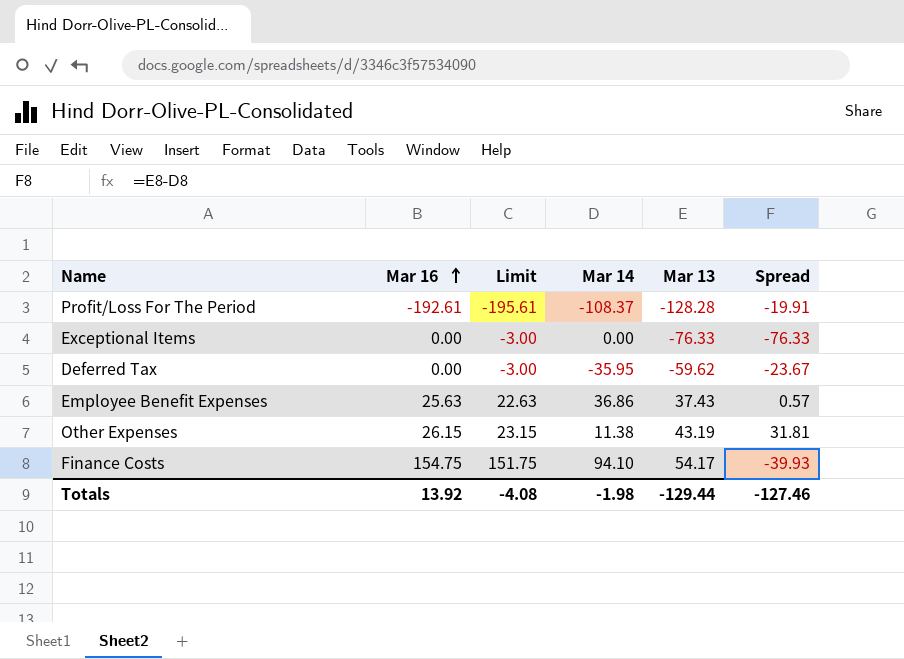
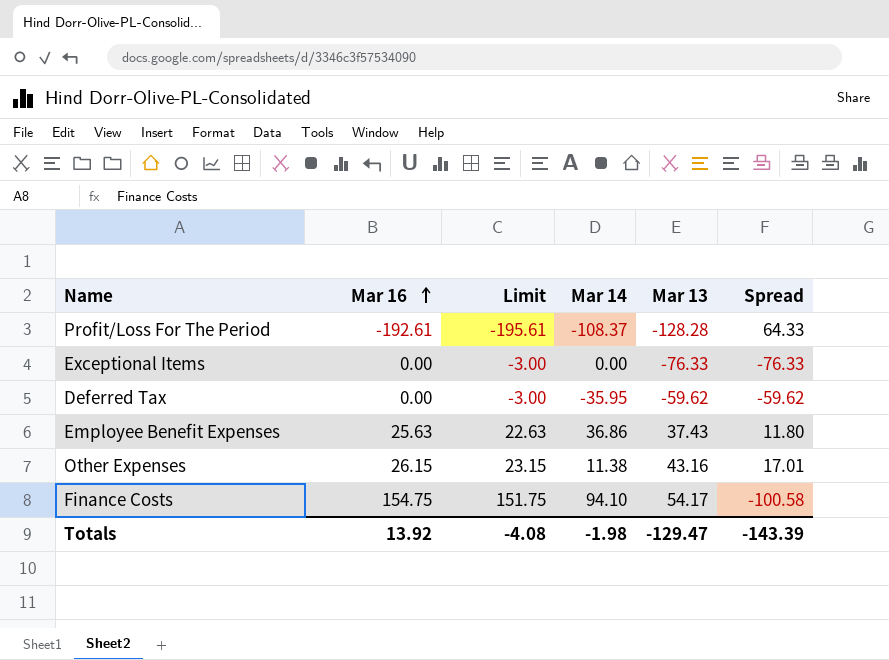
column Spread | formula: [Mar 13] - [Mar 14] -> [Mar 13] - [Mar 16]
Other Expenses | Mar 13: 43.19 -> 43.16
Totals | Mar 13: -129.44 -> -129.47
Totals | Spread: -127.46 -> -143.39

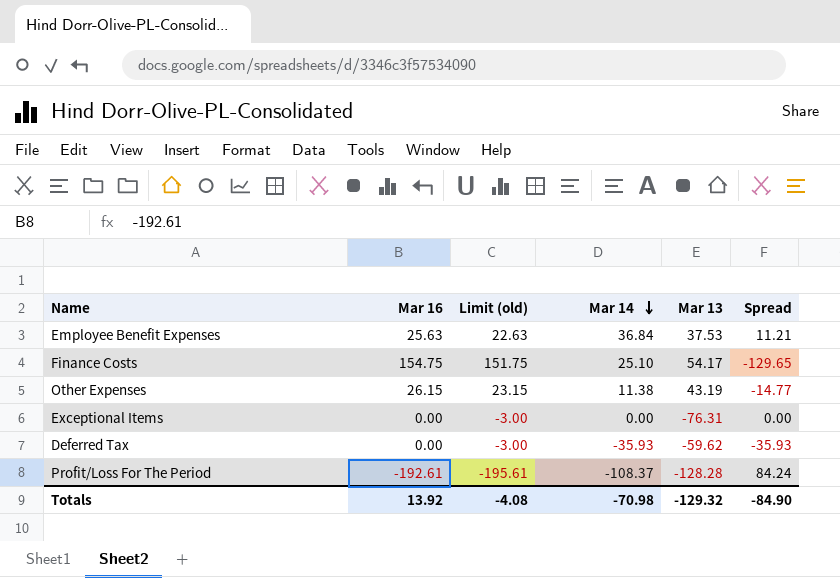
row order: Mar 16 ascending -> Mar 14 descending
column name: Limit -> Limit (old)
column Spread | formula: [Mar 13] - [Mar 16] -> [Mar 14] - [Mar 16]
Employee Benefit Expenses | Mar 14: 36.86 -> 36.84
Employee Benefit Expenses | Mar 13: 37.43 -> 37.53
Finance Costs | Mar 14: 94.10 -> 25.10
Other Expenses | Mar 13: 43.16 -> 43.19
Exceptional Items | Mar 13: -76.33 -> -76.31
Deferred Tax | Mar 14: -35.95 -> -35.93
Totals | Mar 14: -1.98 -> -70.98
Totals | Mar 13: -129.47 -> -129.32
Totals | Spread: -143.39 -> -84.90

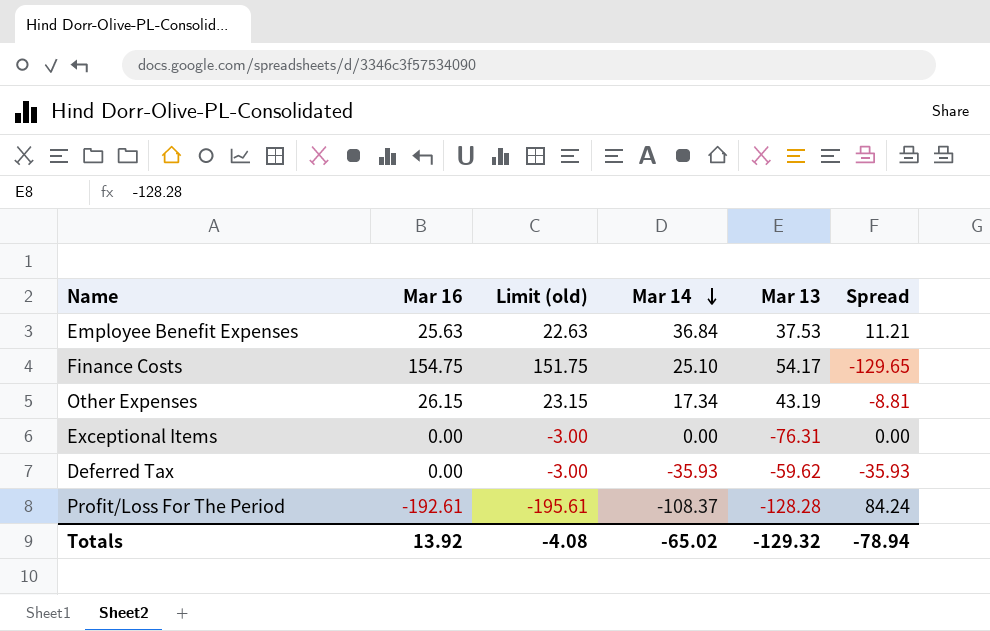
Other Expenses | Mar 14: 11.38 -> 17.34
Other Expenses | Spread: -14.77 -> -8.81
Totals | Mar 14: -70.98 -> -65.02
Totals | Spread: -84.90 -> -78.94

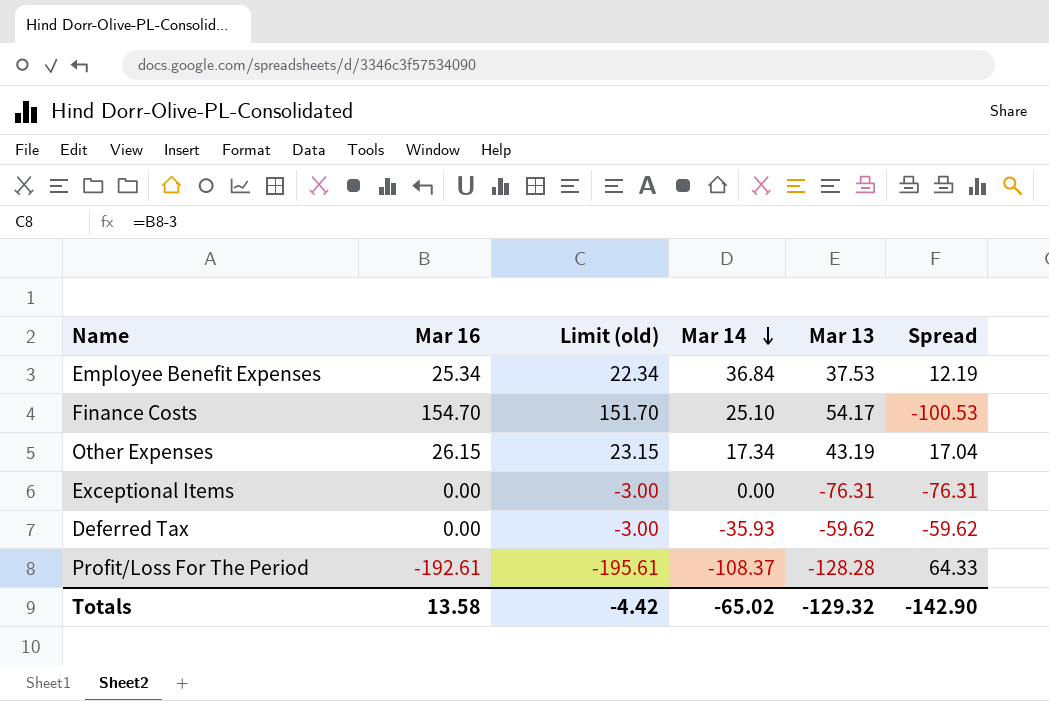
column Spread | formula: [Mar 14] - [Mar 16] -> [Mar 13] - [Mar 16]
Employee Benefit Expenses | Mar 16: 25.63 -> 25.34
Employee Benefit Expenses | Limit (old): 22.63 -> 22.34
Finance Costs | Mar 16: 154.75 -> 154.70
Finance Costs | Limit (old): 151.75 -> 151.70
Totals | Mar 16: 13.92 -> 13.58
Totals | Limit (old): -4.08 -> -4.42
Totals | Spread: -78.94 -> -142.90

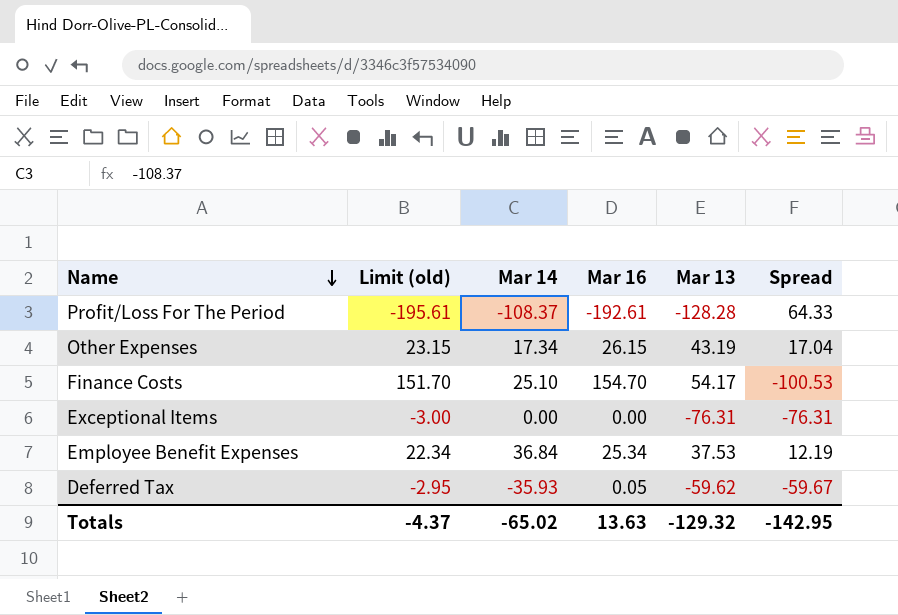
row order: Mar 14 descending -> Name descending
column Mar 16 | position: 2 -> 4
Deferred Tax | Limit (old): -3.00 -> -2.95
Deferred Tax | Mar 16: 0.00 -> 0.05
Deferred Tax | Spread: -59.62 -> -59.67
Totals | Limit (old): -4.42 -> -4.37
Totals | Mar 16: 13.58 -> 13.63
Totals | Spread: -142.90 -> -142.95

